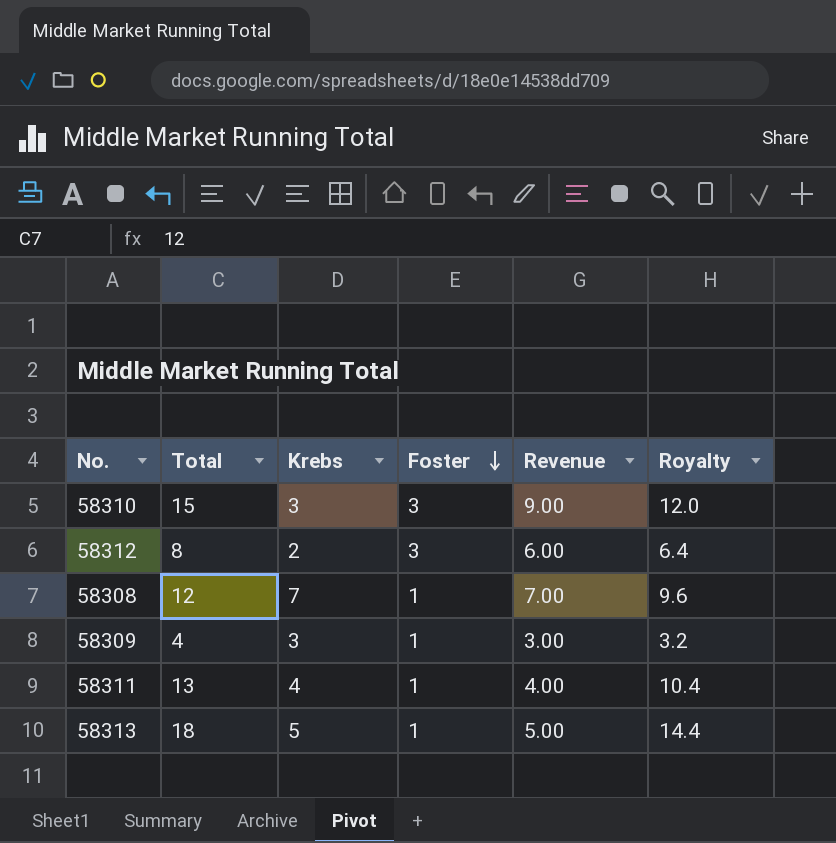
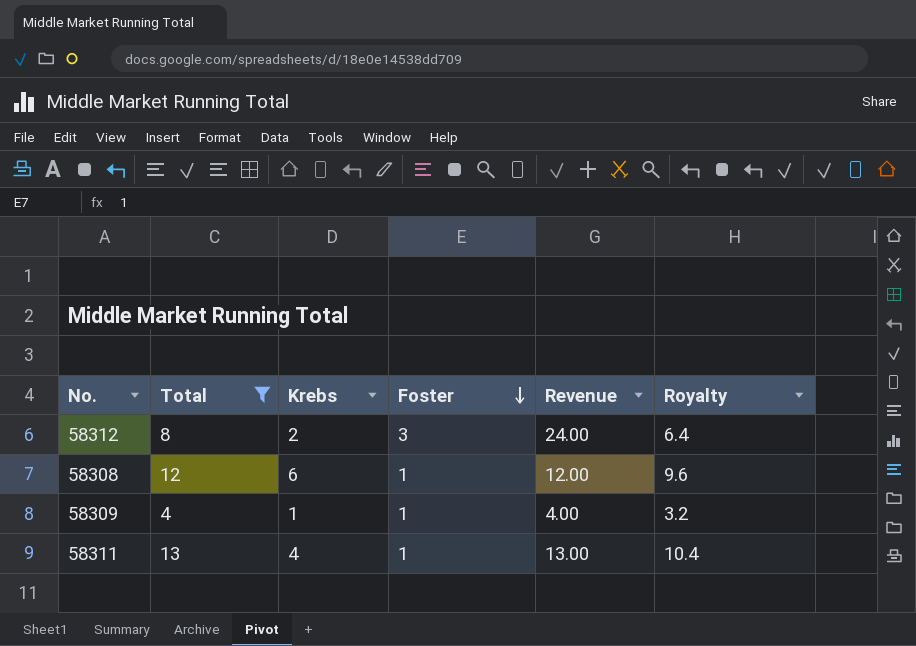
filter: none -> Total <= 13
column Revenue | formula: [Krebs] * [Foster] -> [Total] * [Foster]
58308 | Krebs: 7 -> 6
58309 | Krebs: 3 -> 1

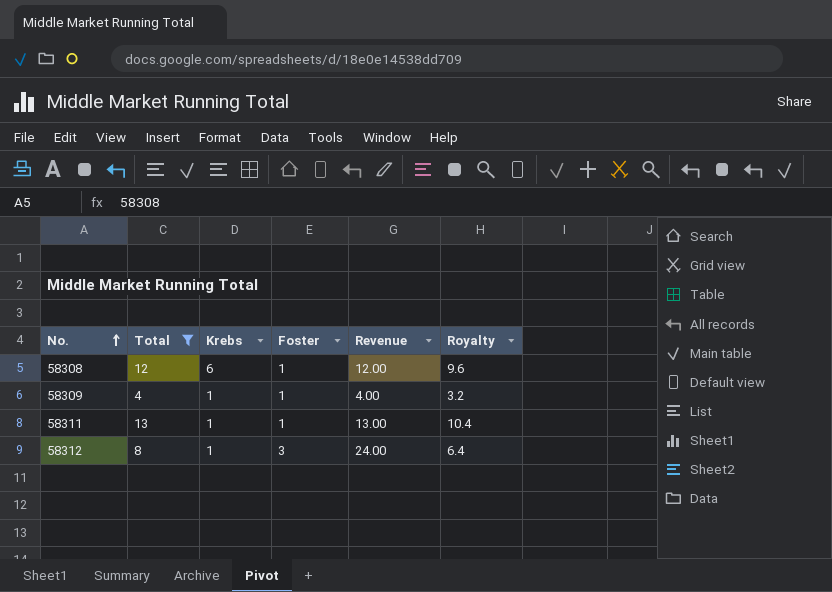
row order: Foster descending -> No. ascending
58311 | Krebs: 4 -> 1
58312 | Krebs: 2 -> 1

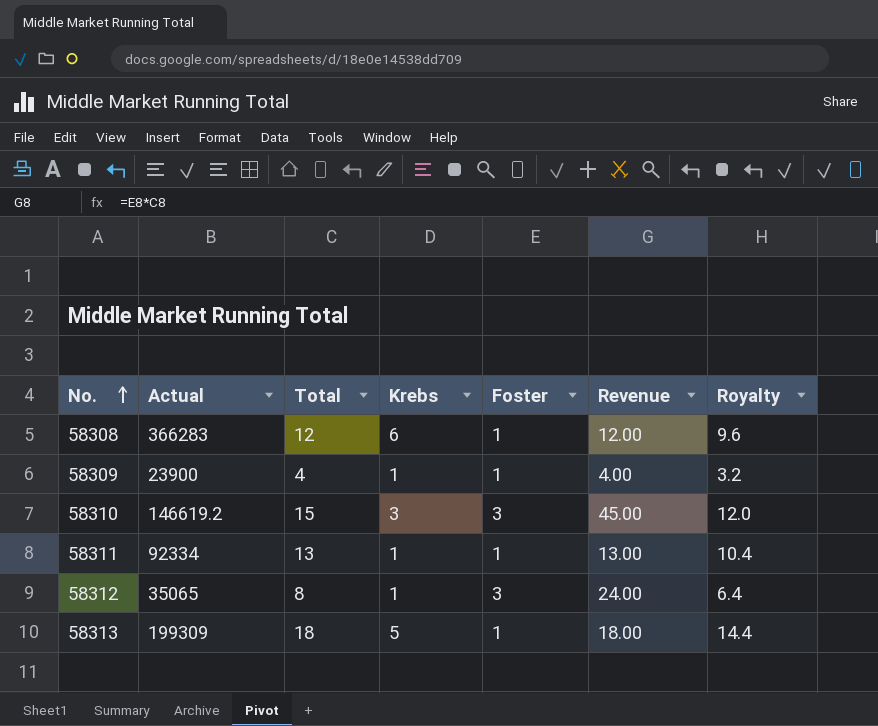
filter: Total <= 13 -> none
column Actual | position: none -> 2

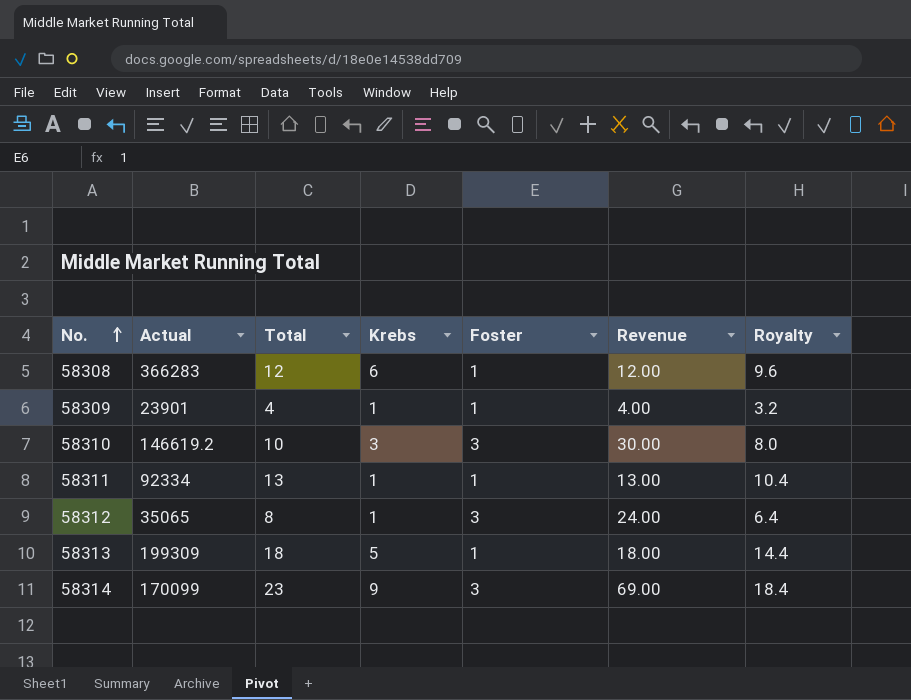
58309 | Actual: 23900 -> 23901
58310 | Total: 15 -> 10
58310 | Revenue: 45.00 -> 30.00
58310 | Royalty: 12.0 -> 8.0
row 58314: none -> 170099 | 23 | 9 | 3 | 69.00 | 18.4

